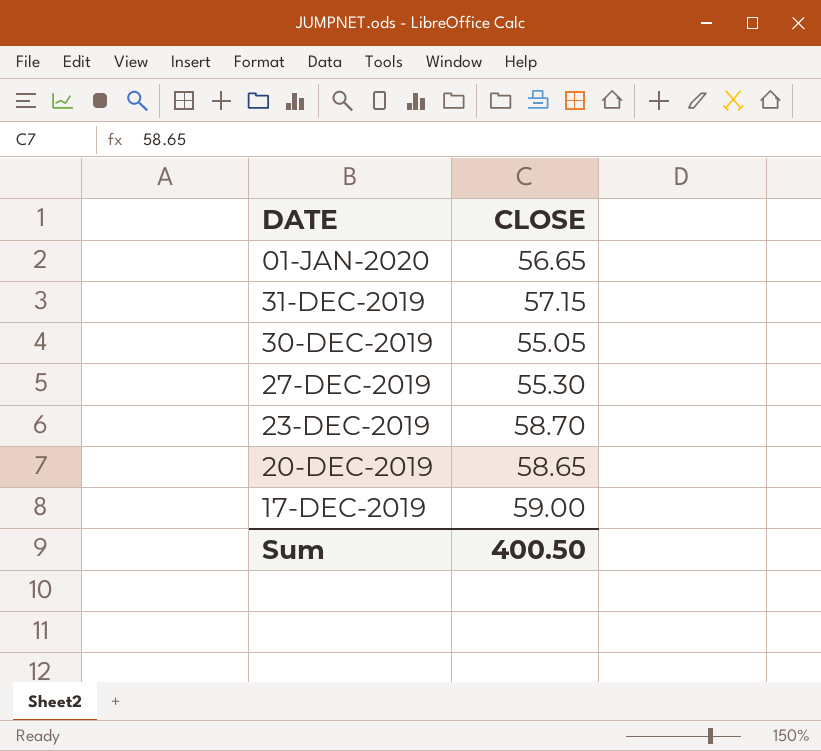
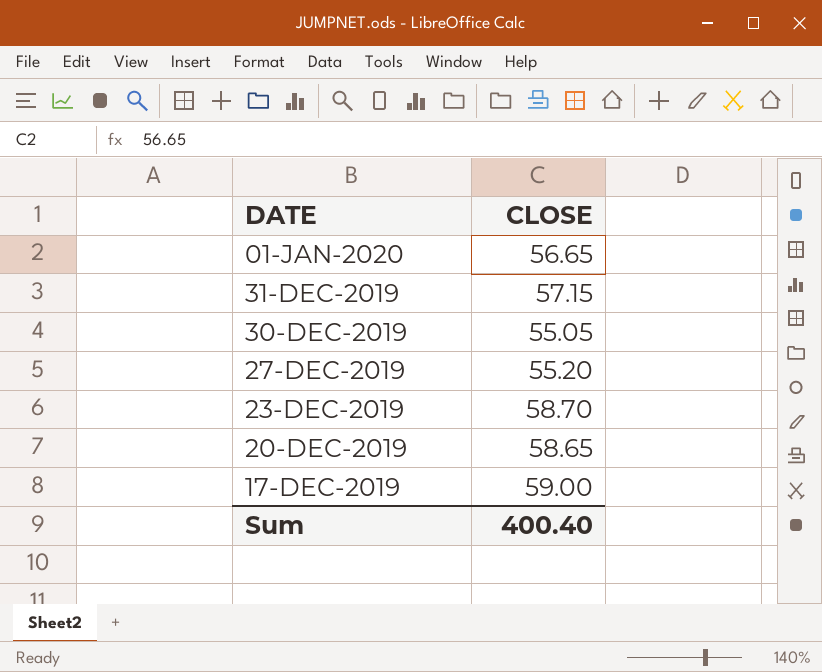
27-DEC-2019 | CLOSE: 55.30 -> 55.20
Sum | CLOSE: 400.50 -> 400.40

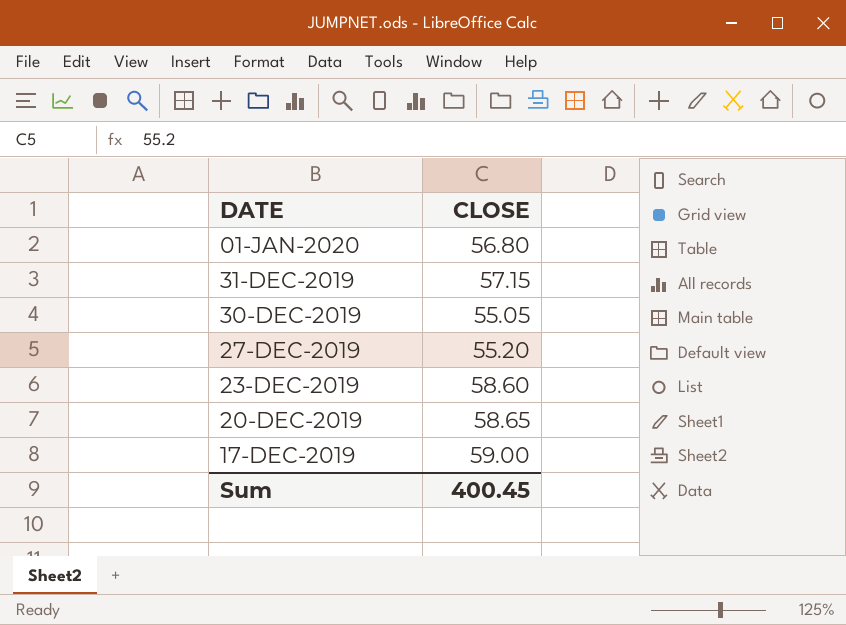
01-JAN-2020 | CLOSE: 56.65 -> 56.80
23-DEC-2019 | CLOSE: 58.70 -> 58.60
Sum | CLOSE: 400.40 -> 400.45

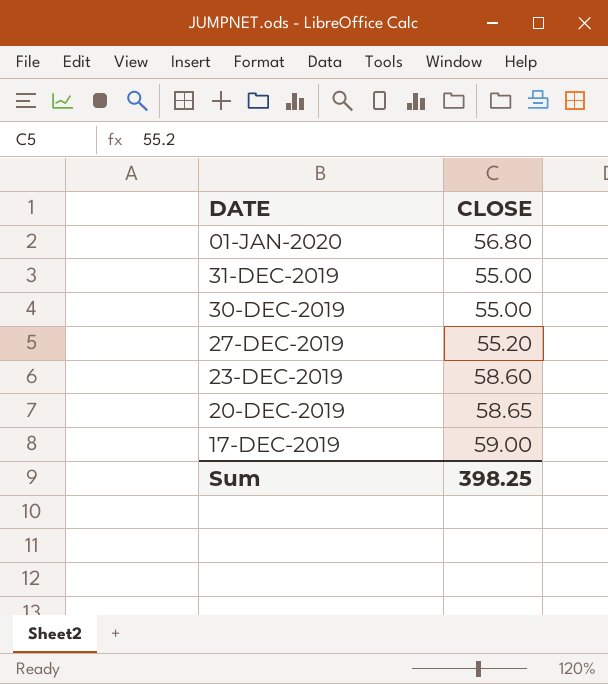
31-DEC-2019 | CLOSE: 57.15 -> 55.00
30-DEC-2019 | CLOSE: 55.05 -> 55.00
Sum | CLOSE: 400.45 -> 398.25

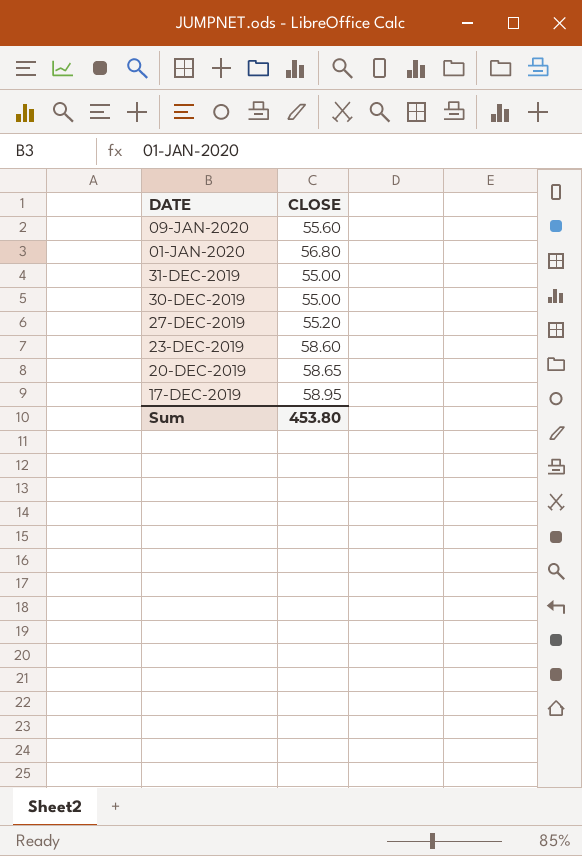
row 09-JAN-2020: none -> 55.60
17-DEC-2019 | CLOSE: 59.00 -> 58.95
Sum | CLOSE: 398.25 -> 453.80

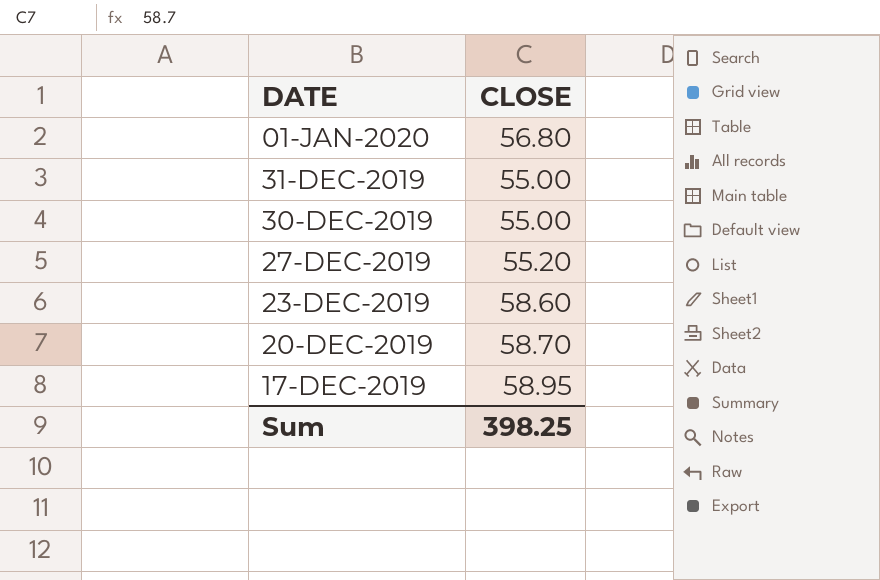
row 09-JAN-2020: 55.60 -> none
20-DEC-2019 | CLOSE: 58.65 -> 58.70
Sum | CLOSE: 453.80 -> 398.25

